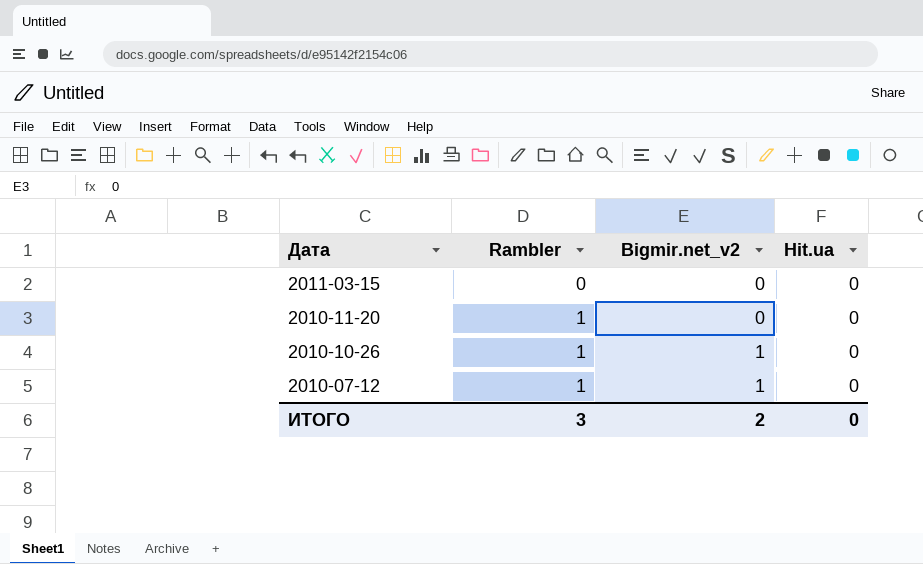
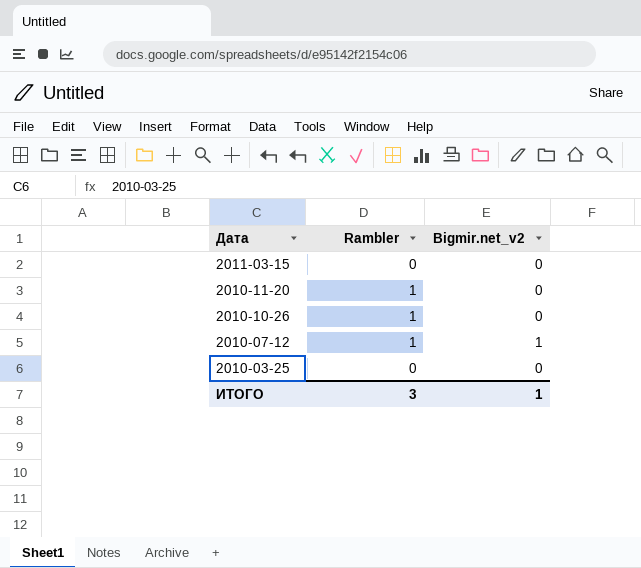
column Hit.ua | position: 4 -> none
2010-10-26 | Bigmir.net_v2: 1 -> 0
row 2010-03-25: none -> 0 | 0
ИТОГО | Bigmir.net_v2: 2 -> 1

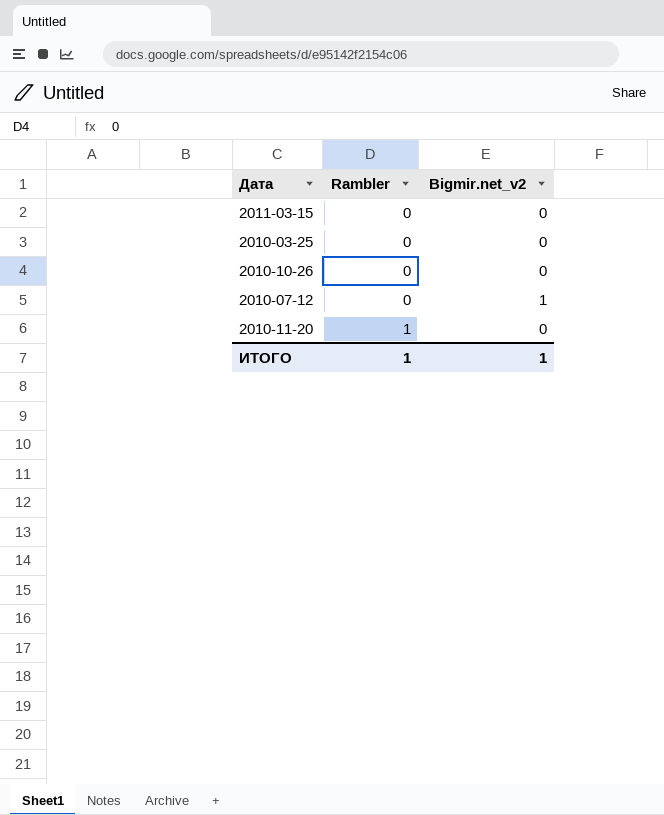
row order: Дата descending -> Rambler ascending
2010-10-26 | Rambler: 1 -> 0
2010-07-12 | Rambler: 1 -> 0
ИТОГО | Rambler: 3 -> 1

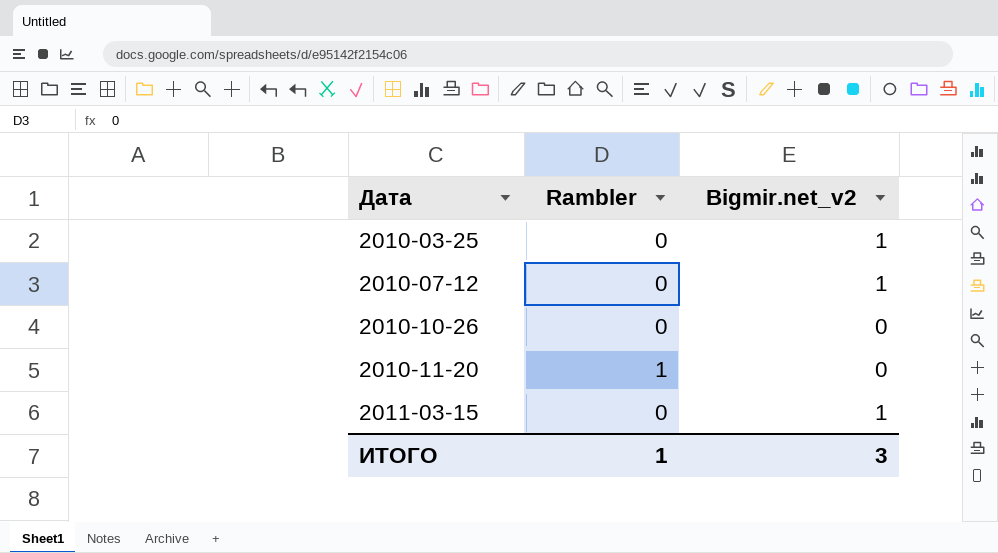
row order: Rambler ascending -> Дата ascending
2010-03-25 | Bigmir.net_v2: 0 -> 1
2011-03-15 | Bigmir.net_v2: 0 -> 1
ИТОГО | Bigmir.net_v2: 1 -> 3

